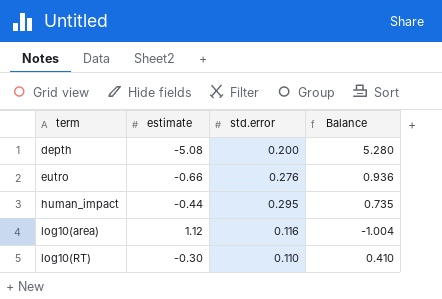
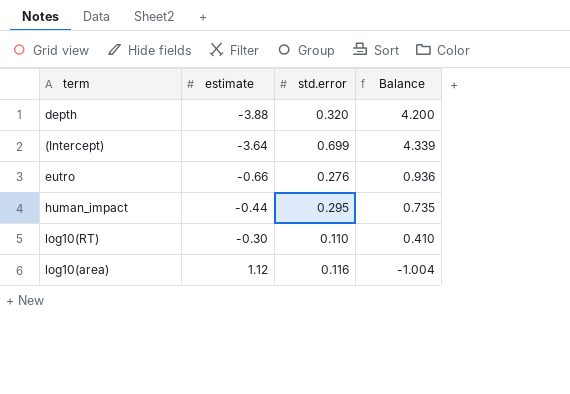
row order: term ascending -> estimate ascending
depth | estimate: -5.08 -> -3.88
depth | std.error: 0.200 -> 0.320
depth | Balance: 5.280 -> 4.200
row (Intercept): none -> -3.64 | 0.699 | 4.339

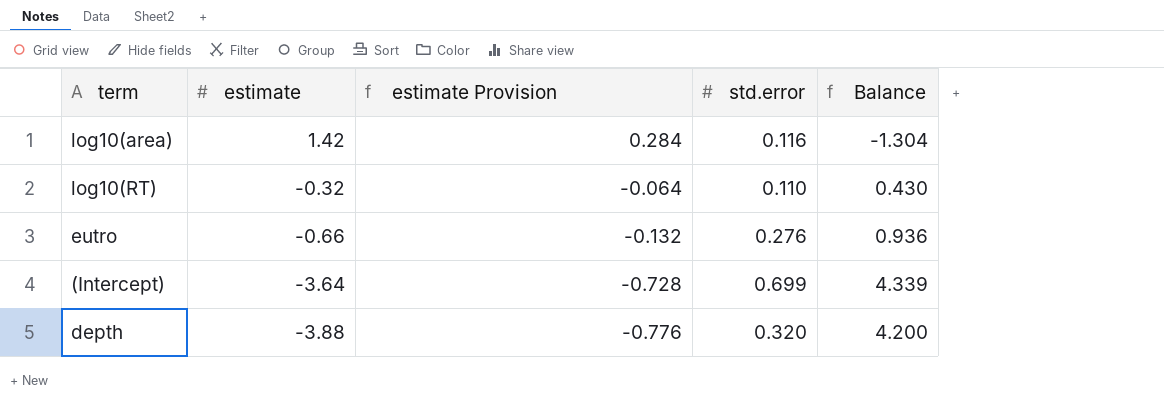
row order: estimate ascending -> estimate descending
column estimate Provision | formula: none -> [estimate] * 0.2
row human_impact: -0.44 | 0.295 | 0.735 -> none
log10(area) | estimate: 1.12 -> 1.42
log10(area) | Balance: -1.004 -> -1.304
log10(RT) | estimate: -0.30 -> -0.32
log10(RT) | Balance: 0.410 -> 0.430

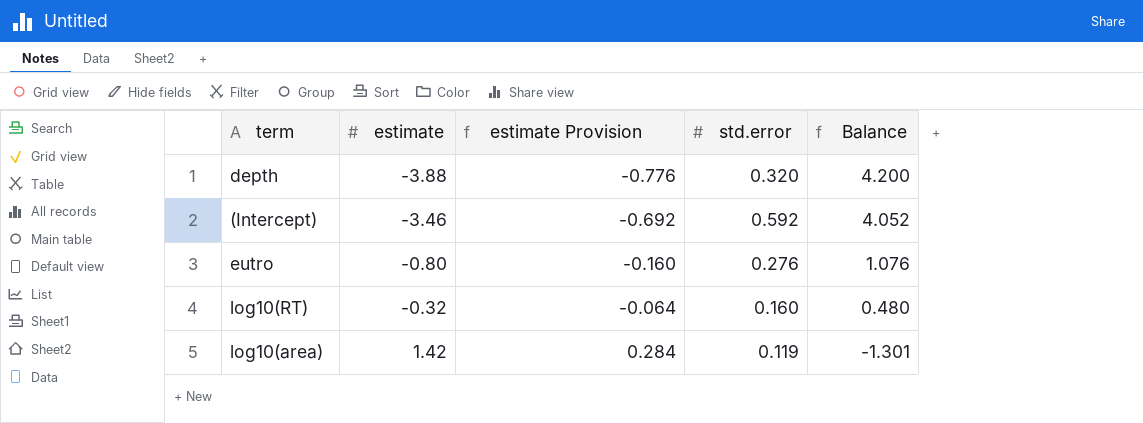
row order: estimate descending -> estimate ascending
(Intercept) | estimate: -3.64 -> -3.46
(Intercept) | estimate Provision: -0.728 -> -0.692
(Intercept) | std.error: 0.699 -> 0.592
(Intercept) | Balance: 4.339 -> 4.052
eutro | estimate: -0.66 -> -0.80
eutro | estimate Provision: -0.132 -> -0.160
eutro | Balance: 0.936 -> 1.076
log10(RT) | std.error: 0.110 -> 0.160
log10(RT) | Balance: 0.430 -> 0.480
log10(area) | std.error: 0.116 -> 0.119
log10(area) | Balance: -1.304 -> -1.301

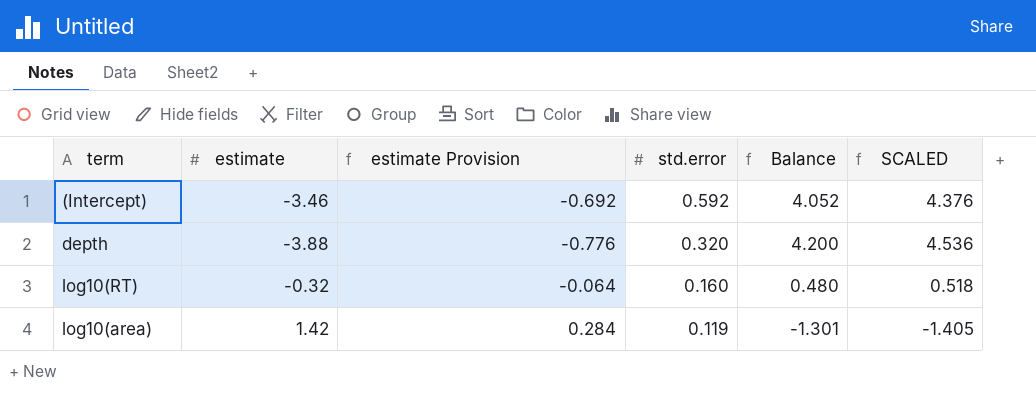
row order: estimate ascending -> std.error descending
column SCALED | formula: none -> [Balance] * 1.08
row eutro: -0.80 | -0.160 | 0.276 | 1.076 -> none

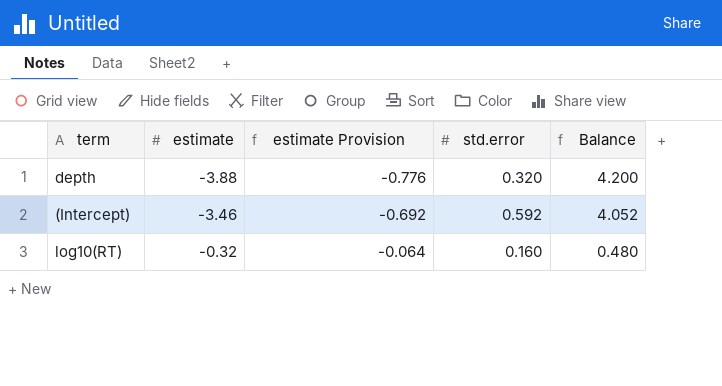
row order: std.error descending -> estimate ascending
column SCALED | formula: [Balance] * 1.08 -> none
row log10(area): 1.42 | 0.284 | 0.119 | -1.301 | -1.405 -> none

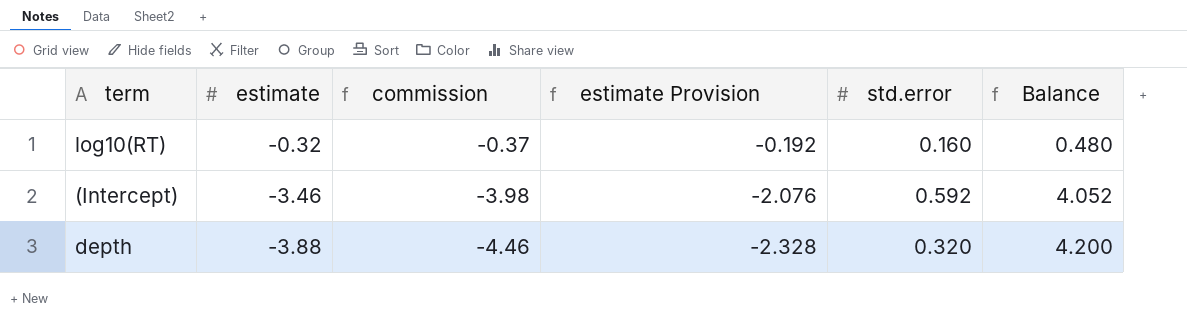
row order: estimate ascending -> estimate descending
column commission | formula: none -> [estimate] * 1.15
column estimate Provision | formula: [estimate] * 0.2 -> [estimate] * 0.6

